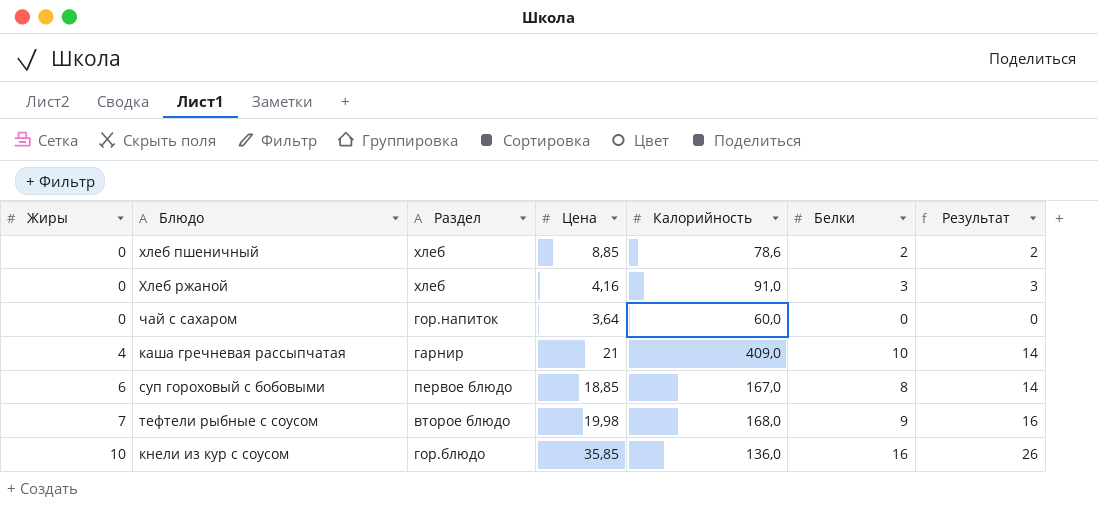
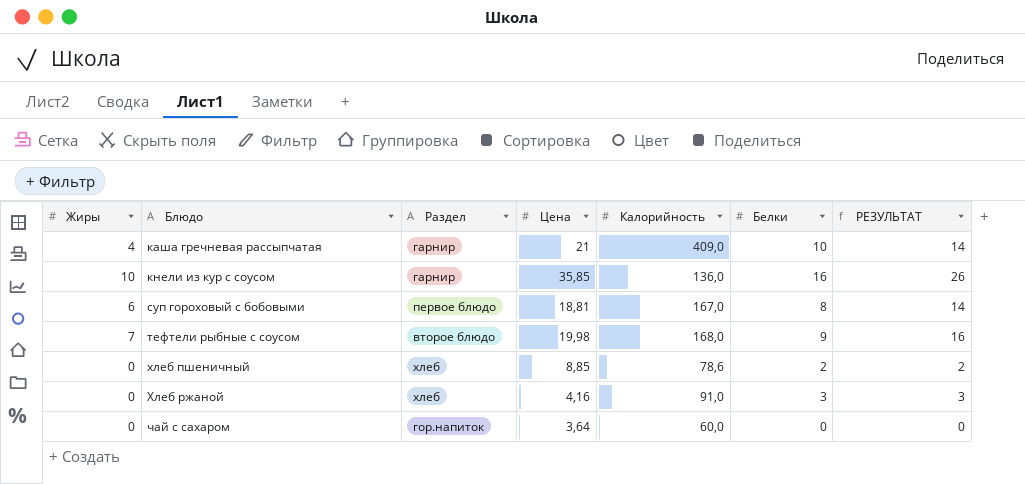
row order: Жиры ascending -> Блюдо ascending
column name: Результат -> РЕЗУЛЬТАТ
кнели из кур с соусом | Раздел: гор.блюдо -> гарнир
суп гороховый с бобовыми | Цена: 18,85 -> 18,81

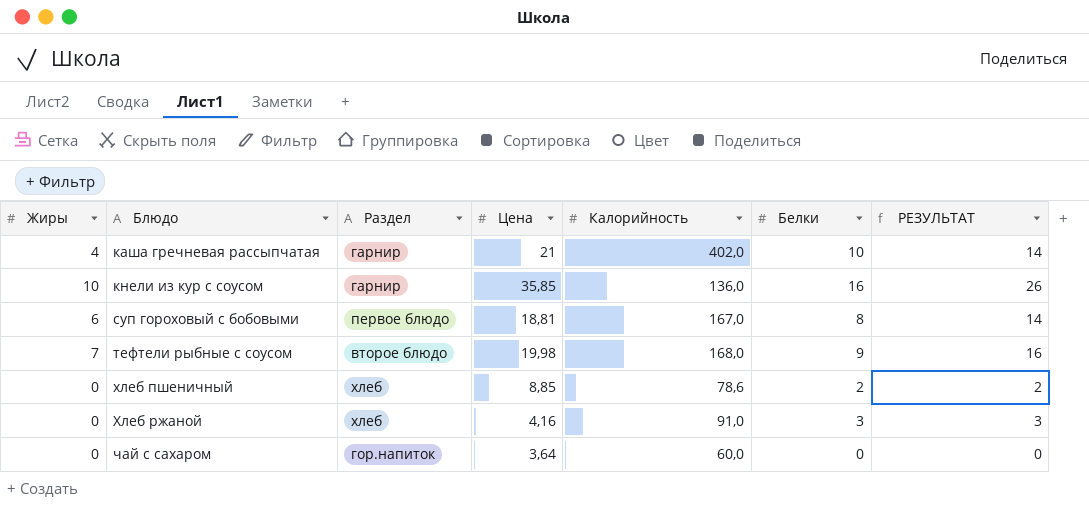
каша гречневая рассыпчатая | Калорийность: 409,0 -> 402,0

